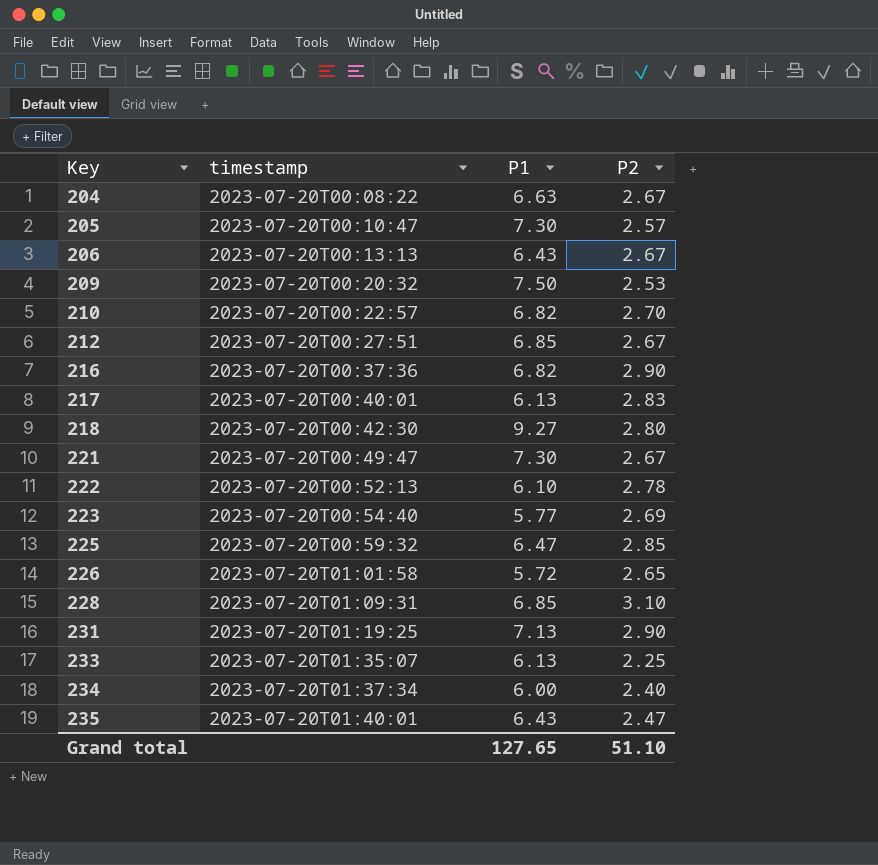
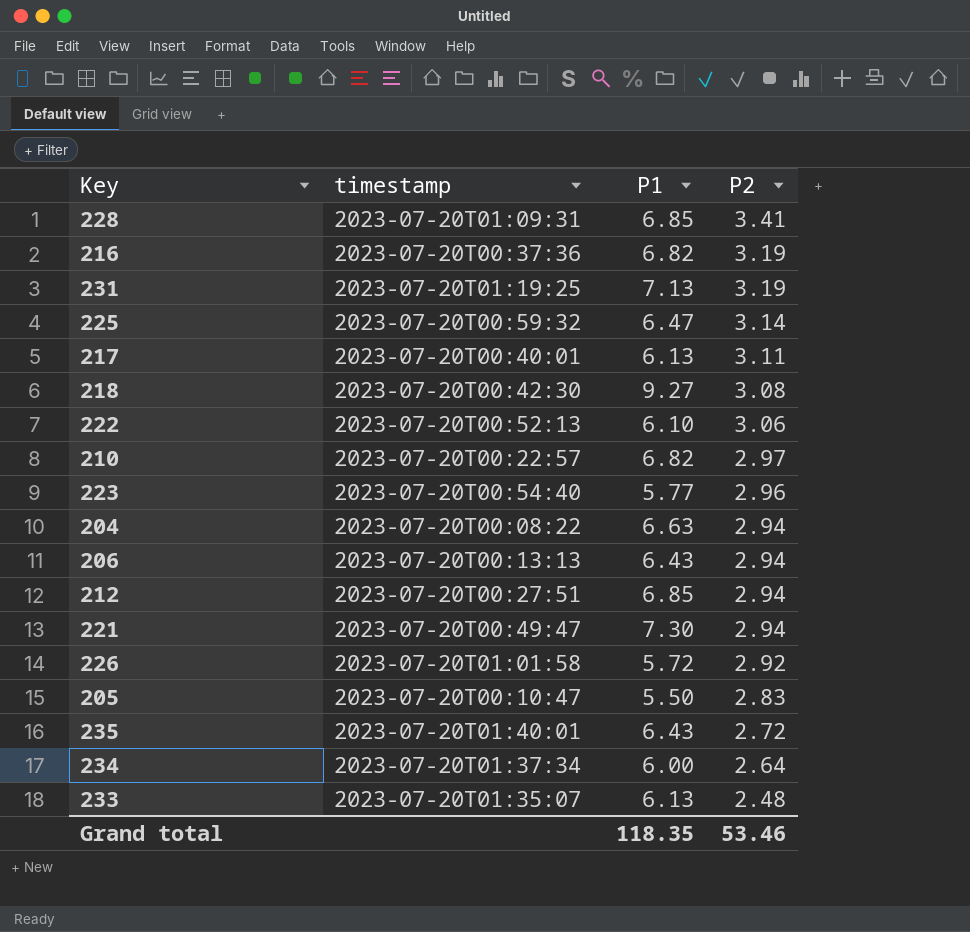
row order: Key ascending -> P2 descending
row 209: 2023-07-20T00:20:32 | 7.50 | 2.53 -> none
228 | P2: 3.10 -> 3.41
216 | P2: 2.90 -> 3.19
231 | P2: 2.90 -> 3.19
225 | P2: 2.85 -> 3.14
217 | P2: 2.83 -> 3.11
218 | P2: 2.80 -> 3.08
222 | P2: 2.78 -> 3.06
210 | P2: 2.70 -> 2.97
223 | P2: 2.69 -> 2.96
204 | P2: 2.67 -> 2.94
206 | P2: 2.67 -> 2.94
212 | P2: 2.67 -> 2.94
221 | P2: 2.67 -> 2.94
226 | P2: 2.65 -> 2.92
205 | P1: 7.30 -> 5.50
205 | P2: 2.57 -> 2.83
235 | P2: 2.47 -> 2.72
234 | P2: 2.40 -> 2.64
233 | P2: 2.25 -> 2.48
Grand total | P1: 127.65 -> 118.35
Grand total | P2: 51.10 -> 53.46

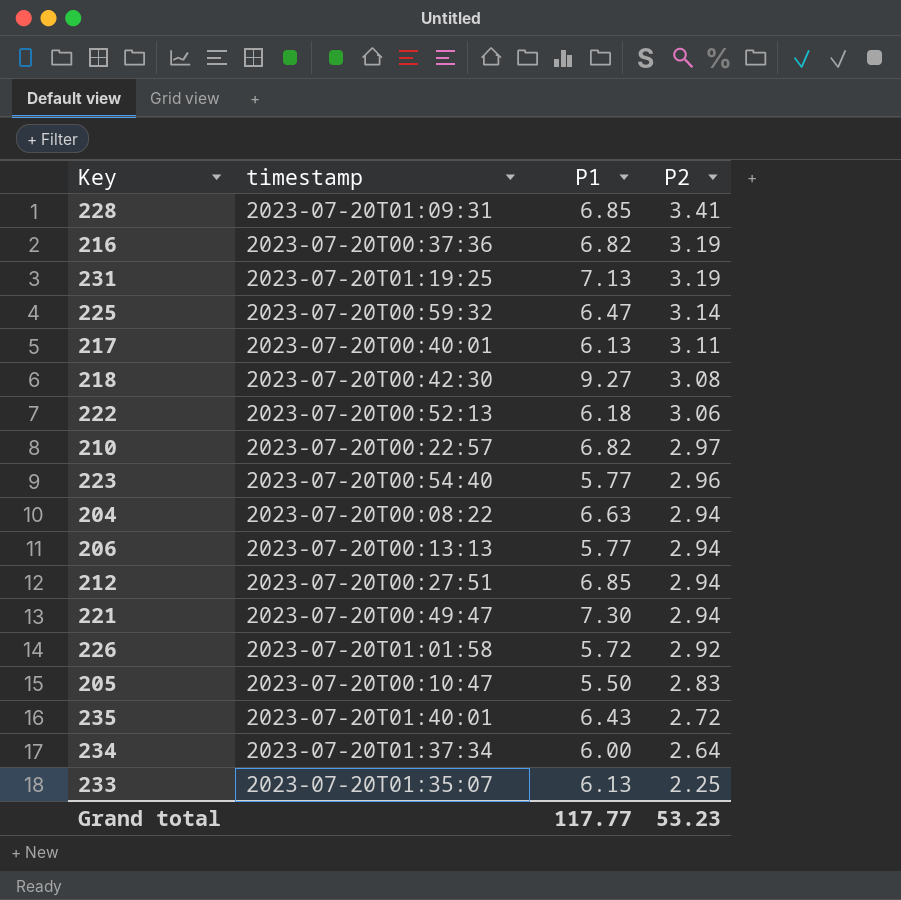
222 | P1: 6.10 -> 6.18
206 | P1: 6.43 -> 5.77
233 | P2: 2.48 -> 2.25
Grand total | P1: 118.35 -> 117.77
Grand total | P2: 53.46 -> 53.23

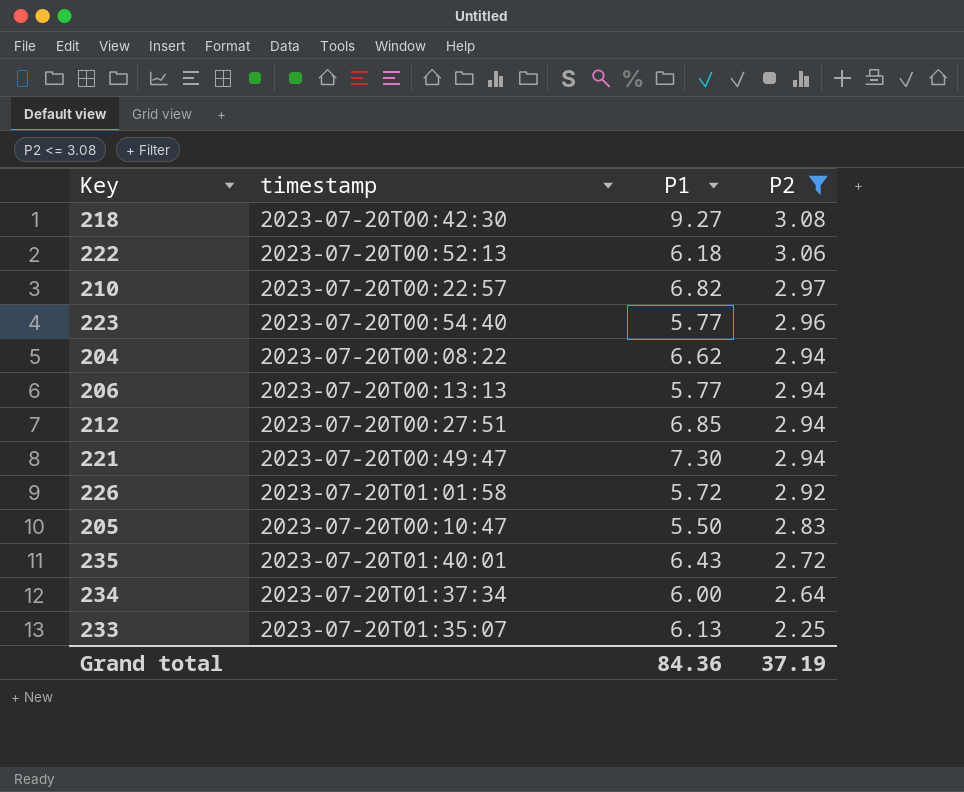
filter: none -> P2 <= 3.08
204 | P1: 6.63 -> 6.62
Grand total | P1: 117.77 -> 84.36
Grand total | P2: 53.23 -> 37.19

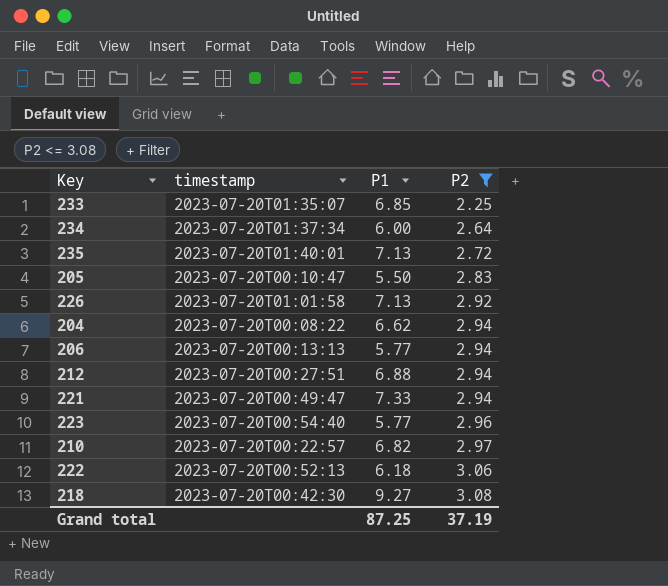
row order: P2 descending -> P2 ascending
233 | P1: 6.13 -> 6.85
235 | P1: 6.43 -> 7.13
226 | P1: 5.72 -> 7.13
212 | P1: 6.85 -> 6.88
221 | P1: 7.30 -> 7.33
Grand total | P1: 84.36 -> 87.25

